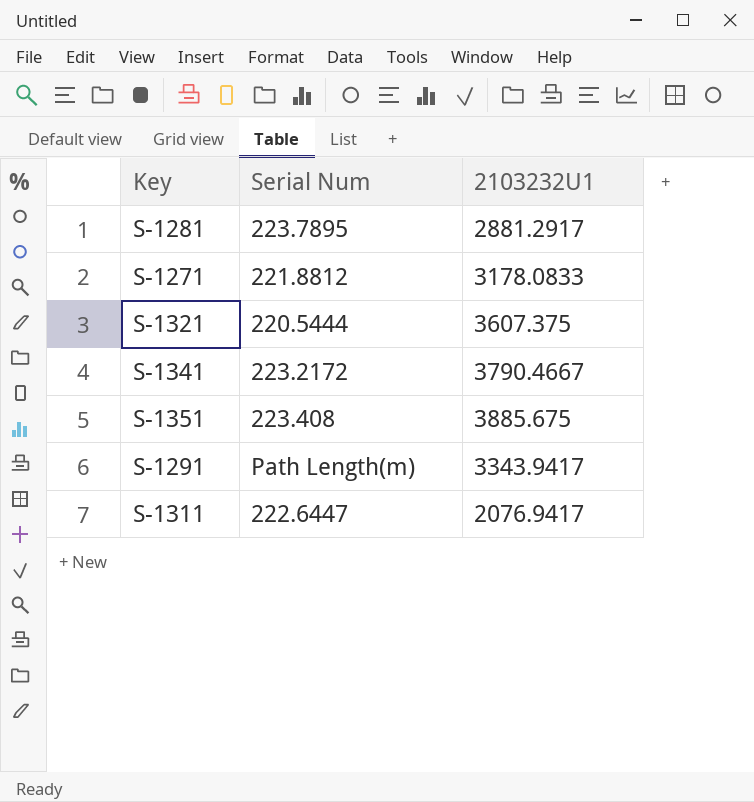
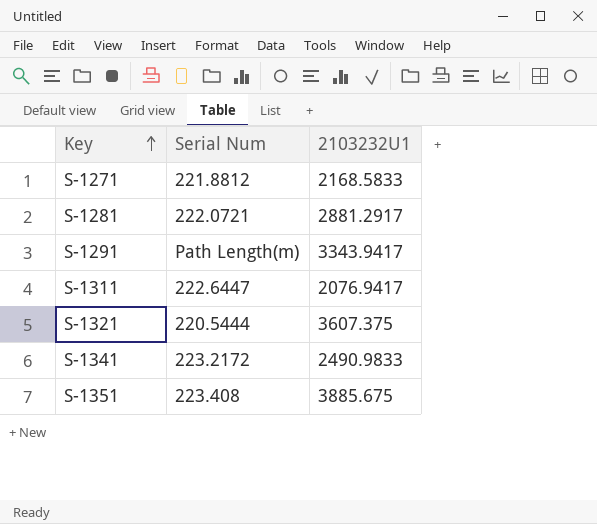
row order: none -> Key ascending
S-1271 | 2103232U1: 3178.0833 -> 2168.5833
S-1281 | Serial Num: 223.7895 -> 222.0721
S-1341 | 2103232U1: 3790.4667 -> 2490.9833

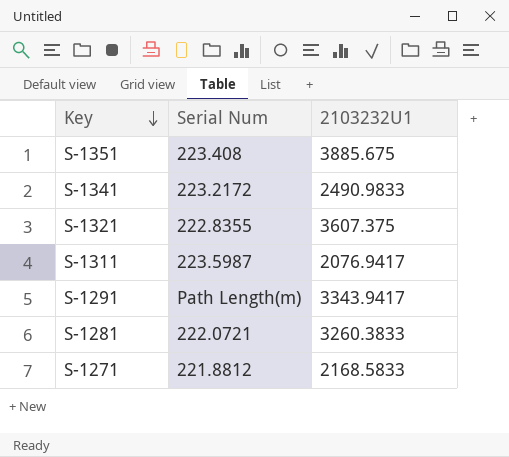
row order: Key ascending -> Key descending
S-1321 | Serial Num: 220.5444 -> 222.8355
S-1311 | Serial Num: 222.6447 -> 223.5987
S-1281 | 2103232U1: 2881.2917 -> 3260.3833

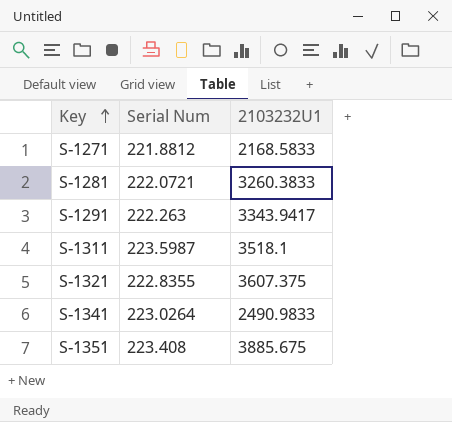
row order: Key descending -> Key ascending
S-1291 | Serial Num: Path Length(m) -> 222.263
S-1311 | 2103232U1: 2076.9417 -> 3518.1
S-1341 | Serial Num: 223.2172 -> 223.0264

